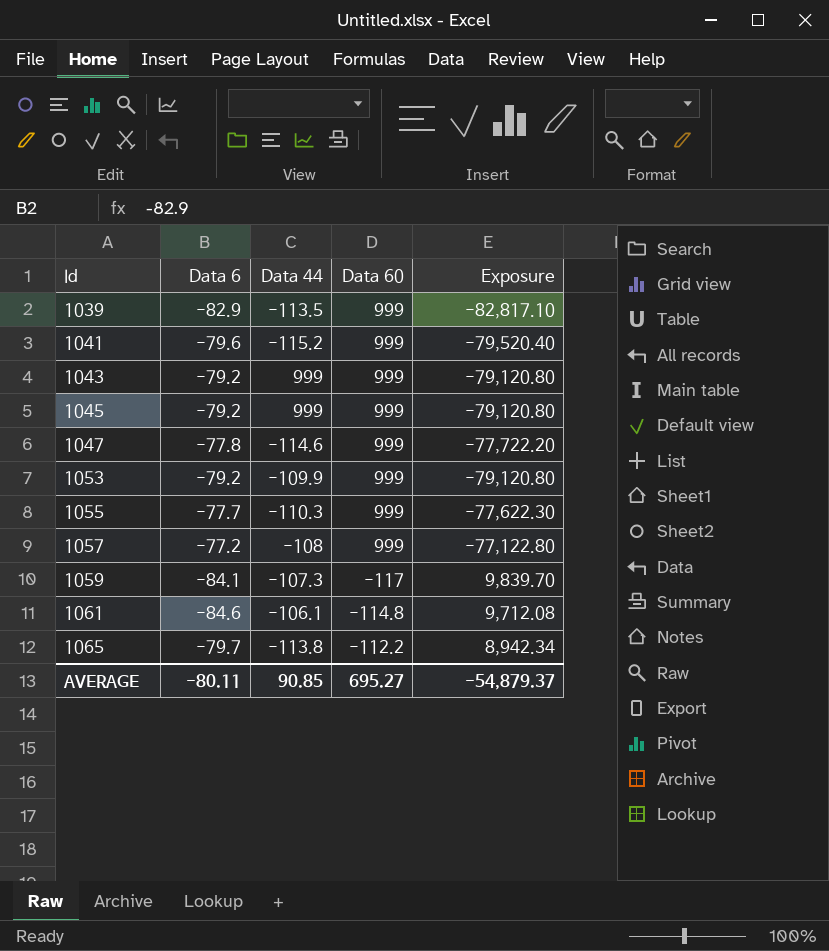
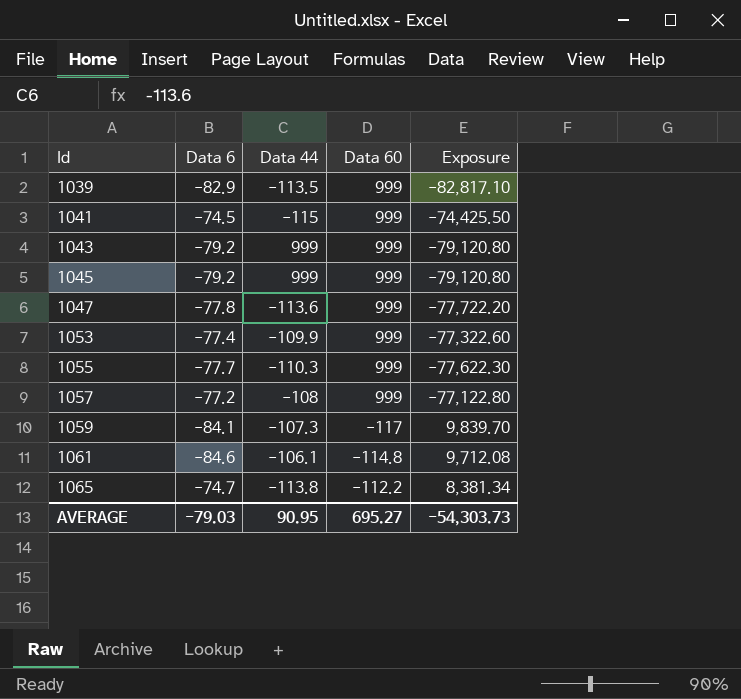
1041 | Data 6: -79.6 -> -74.5
1041 | Data 44: -115.2 -> -115
1041 | Exposure: -79,520.40 -> -74,425.50
1047 | Data 44: -114.6 -> -113.6
1053 | Data 6: -79.2 -> -77.4
1053 | Exposure: -79,120.80 -> -77,322.60
1065 | Data 6: -79.7 -> -74.7
1065 | Exposure: 8,942.34 -> 8,381.34
AVERAGE | Data 6: -80.11 -> -79.03
AVERAGE | Data 44: 90.85 -> 90.95
AVERAGE | Exposure: -54,879.37 -> -54,303.73

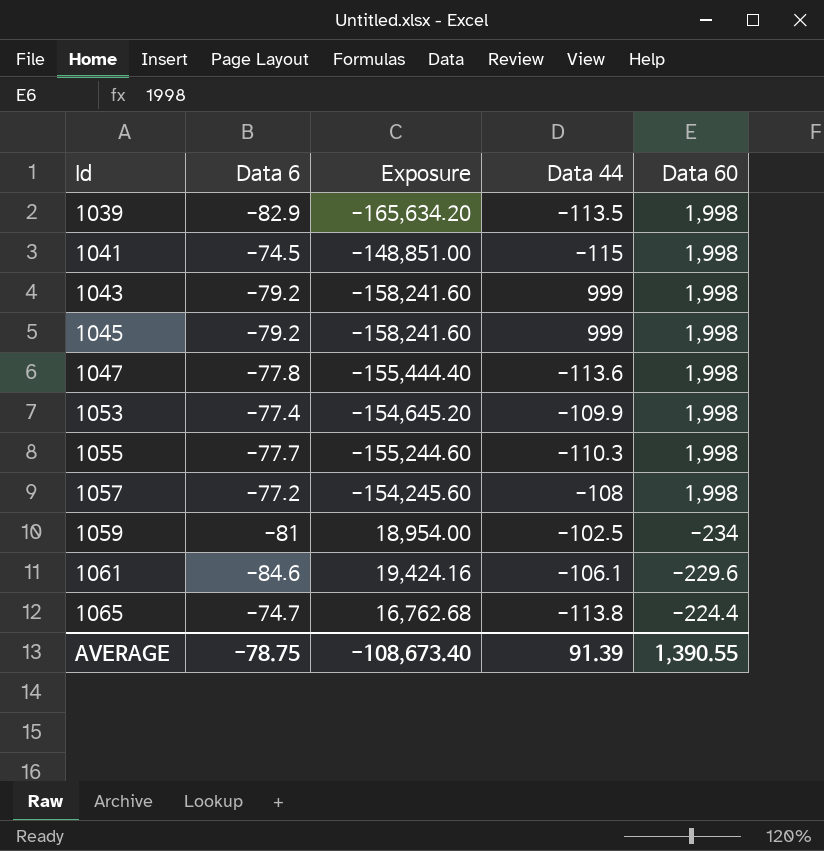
column Exposure | position: 5 -> 3
1039 | Exposure: -82,817.10 -> -165,634.20
1039 | Data 60: 999 -> 1,998
1041 | Exposure: -74,425.50 -> -148,851.00
1041 | Data 60: 999 -> 1,998
1043 | Exposure: -79,120.80 -> -158,241.60
1043 | Data 60: 999 -> 1,998
1045 | Exposure: -79,120.80 -> -158,241.60
1045 | Data 60: 999 -> 1,998
1047 | Exposure: -77,722.20 -> -155,444.40
1047 | Data 60: 999 -> 1,998
1053 | Exposure: -77,322.60 -> -154,645.20
1053 | Data 60: 999 -> 1,998
1055 | Exposure: -77,622.30 -> -155,244.60
1055 | Data 60: 999 -> 1,998
1057 | Exposure: -77,122.80 -> -154,245.60
1057 | Data 60: 999 -> 1,998
1059 | Data 6: -84.1 -> -81
1059 | Exposure: 9,839.70 -> 18,954.00
1059 | Data 44: -107.3 -> -102.5
1059 | Data 60: -117 -> -234
1061 | Exposure: 9,712.08 -> 19,424.16
1061 | Data 60: -114.8 -> -229.6
1065 | Exposure: 8,381.34 -> 16,762.68
1065 | Data 60: -112.2 -> -224.4
AVERAGE | Data 6: -79.03 -> -78.75
AVERAGE | Exposure: -54,303.73 -> -108,673.40
AVERAGE | Data 44: 90.95 -> 91.39
AVERAGE | Data 60: 695.27 -> 1,390.55

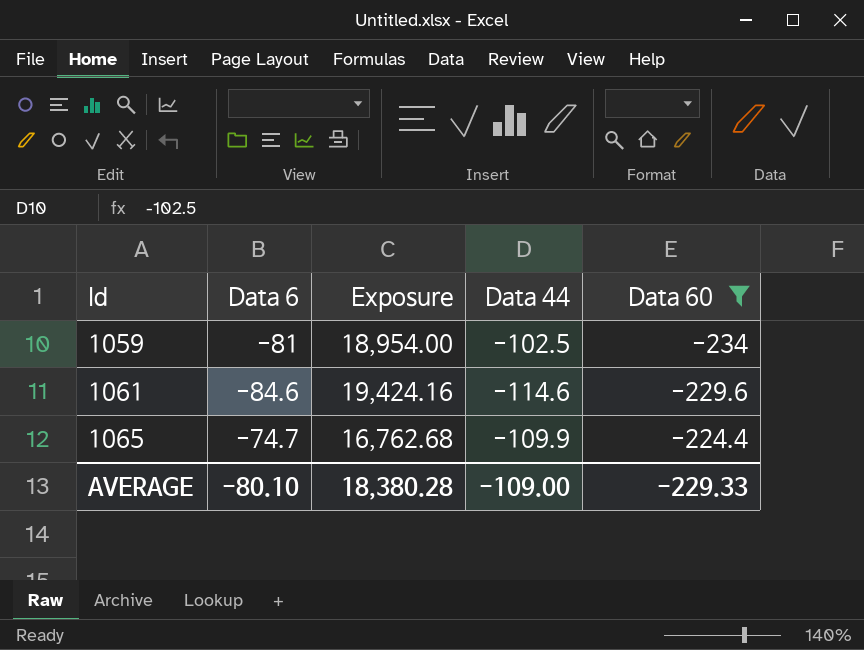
filter: none -> Data 60 != 1,998
1061 | Data 44: -106.1 -> -114.6
1065 | Data 44: -113.8 -> -109.9
AVERAGE | Data 6: -78.75 -> -80.10
AVERAGE | Exposure: -108,673.40 -> 18,380.28
AVERAGE | Data 44: 91.39 -> -109.00
AVERAGE | Data 60: 1,390.55 -> -229.33

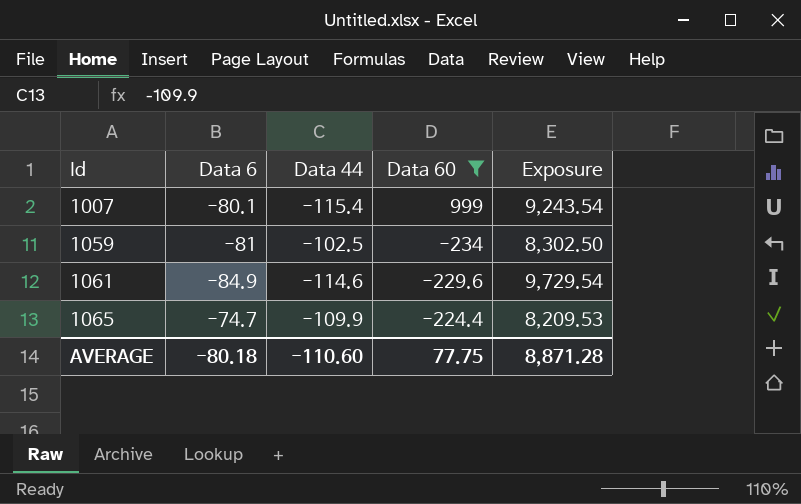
column Exposure | formula: [Data 6] * [Data 60] -> [Data 6] * [Data 44]
column Exposure | position: 3 -> 5
row 1007: none -> -80.1 | -115.4 | 999 | 9,243.54
1061 | Data 6: -84.6 -> -84.9
AVERAGE | Data 6: -80.10 -> -80.18
AVERAGE | Data 44: -109.00 -> -110.60
AVERAGE | Data 60: -229.33 -> 77.75
AVERAGE | Exposure: 18,380.28 -> 8,871.28

